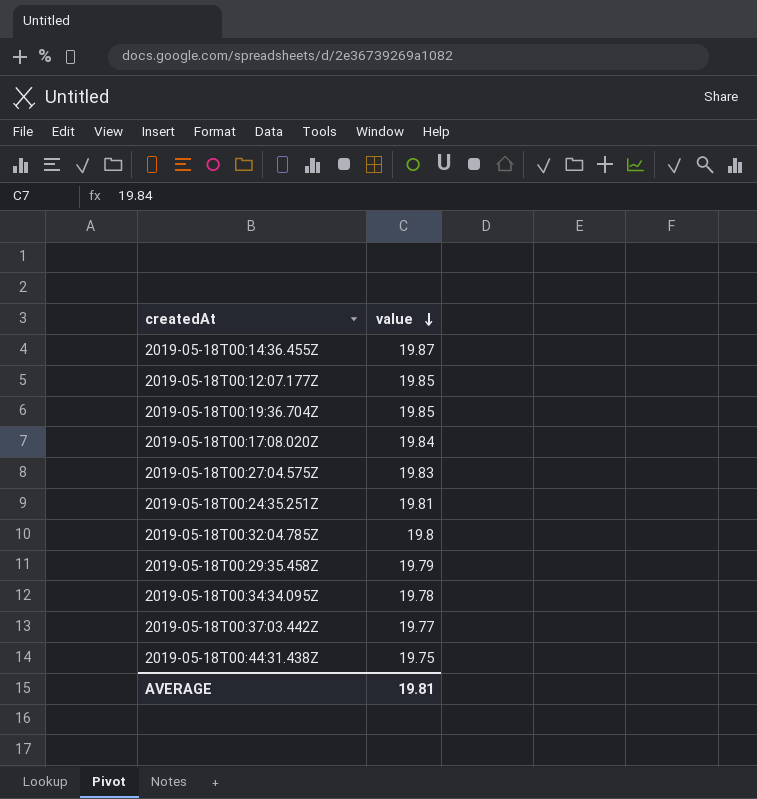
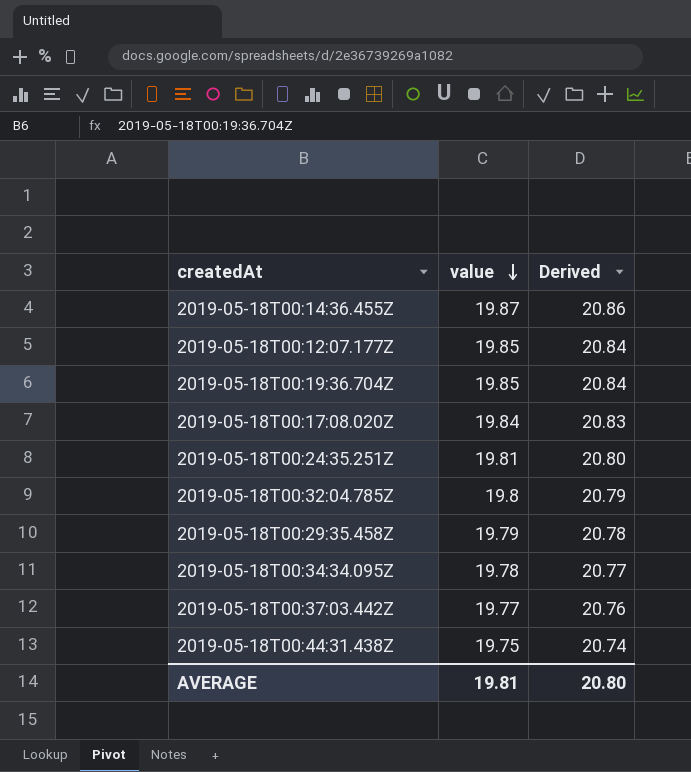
column Derived | formula: none -> [value] * 1.05
row 2019-05-18T00:27:04.575Z: 19.83 -> none

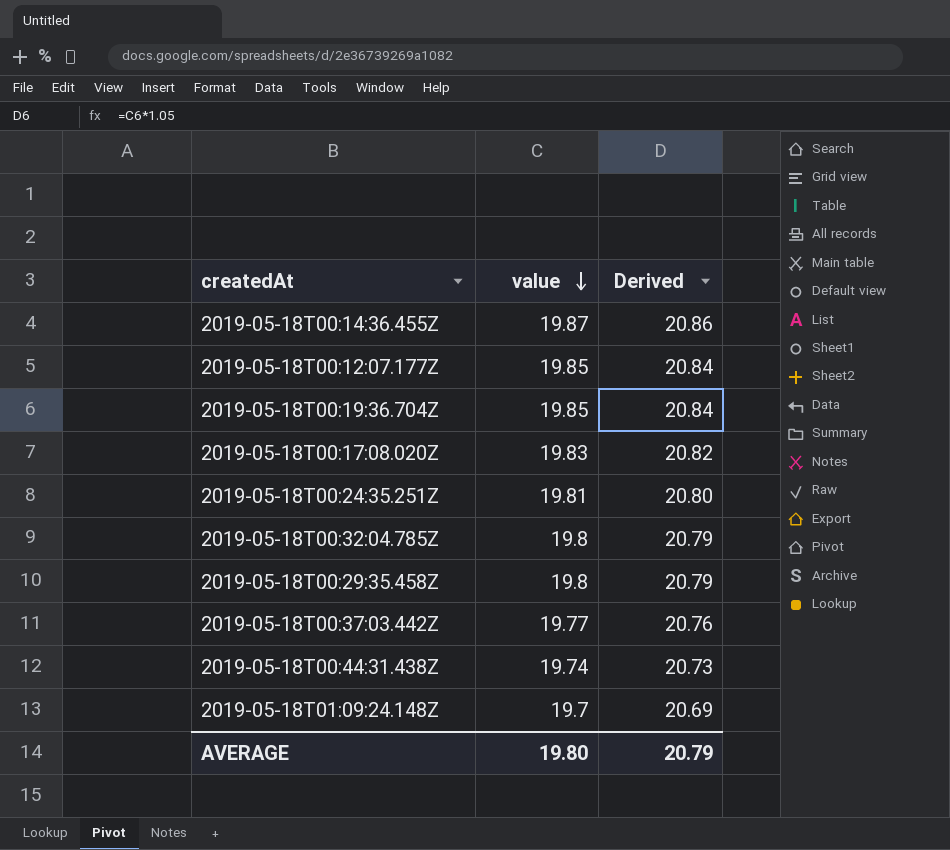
row 2019-05-18T00:34:34.095Z: 19.78 | 20.77 -> none
2019-05-18T00:17:08.020Z | value: 19.84 -> 19.83
2019-05-18T00:17:08.020Z | Derived: 20.83 -> 20.82
2019-05-18T00:29:35.458Z | value: 19.79 -> 19.8
2019-05-18T00:29:35.458Z | Derived: 20.78 -> 20.79
2019-05-18T00:44:31.438Z | value: 19.75 -> 19.74
2019-05-18T00:44:31.438Z | Derived: 20.74 -> 20.73
row 2019-05-18T01:09:24.148Z: none -> 19.7 | 20.69
AVERAGE | value: 19.81 -> 19.80
AVERAGE | Derived: 20.80 -> 20.79

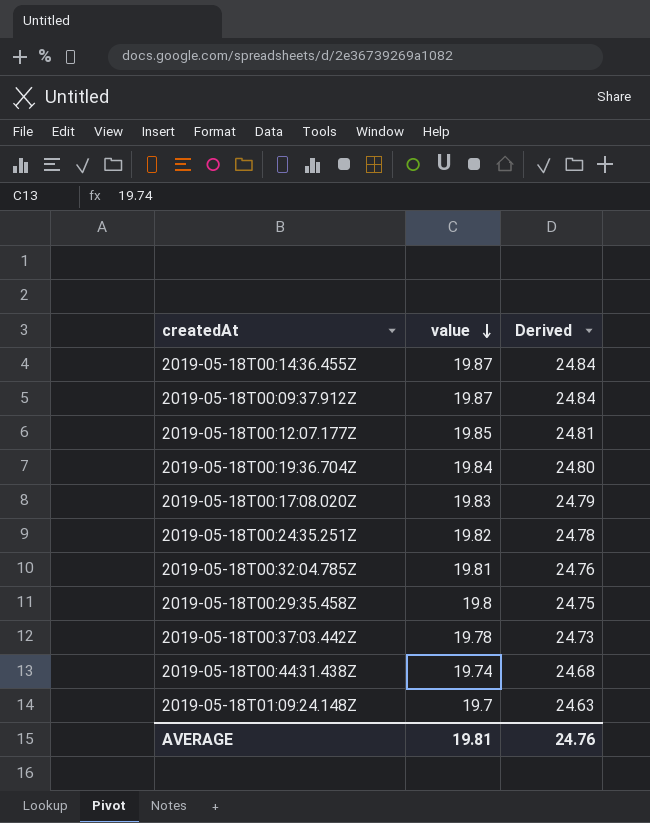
column Derived | formula: [value] * 1.05 -> [value] * 1.25
row 2019-05-18T00:09:37.912Z: none -> 19.87 | 24.84
2019-05-18T00:19:36.704Z | value: 19.85 -> 19.84
2019-05-18T00:24:35.251Z | value: 19.81 -> 19.82
2019-05-18T00:32:04.785Z | value: 19.8 -> 19.81
2019-05-18T00:37:03.442Z | value: 19.77 -> 19.78
AVERAGE | value: 19.80 -> 19.81
AVERAGE | Derived: 20.79 -> 24.76

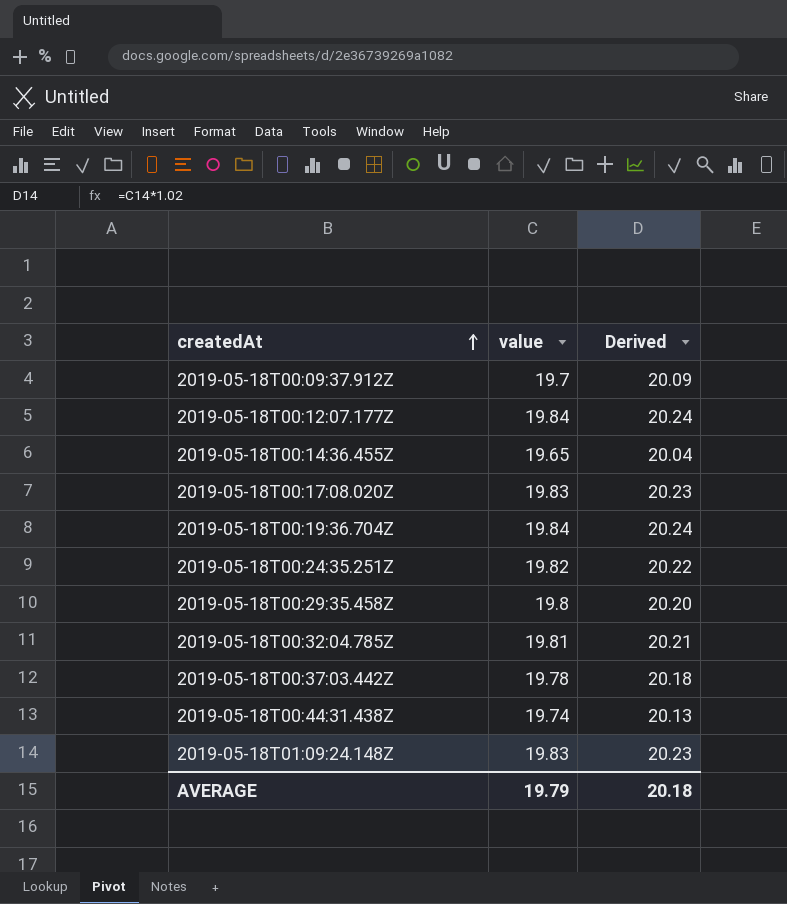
row order: value descending -> createdAt ascending
column Derived | formula: [value] * 1.25 -> [value] * 1.02
2019-05-18T00:09:37.912Z | value: 19.87 -> 19.7
2019-05-18T00:12:07.177Z | value: 19.85 -> 19.84
2019-05-18T00:14:36.455Z | value: 19.87 -> 19.65
2019-05-18T01:09:24.148Z | value: 19.7 -> 19.83
AVERAGE | value: 19.81 -> 19.79
AVERAGE | Derived: 24.76 -> 20.18

